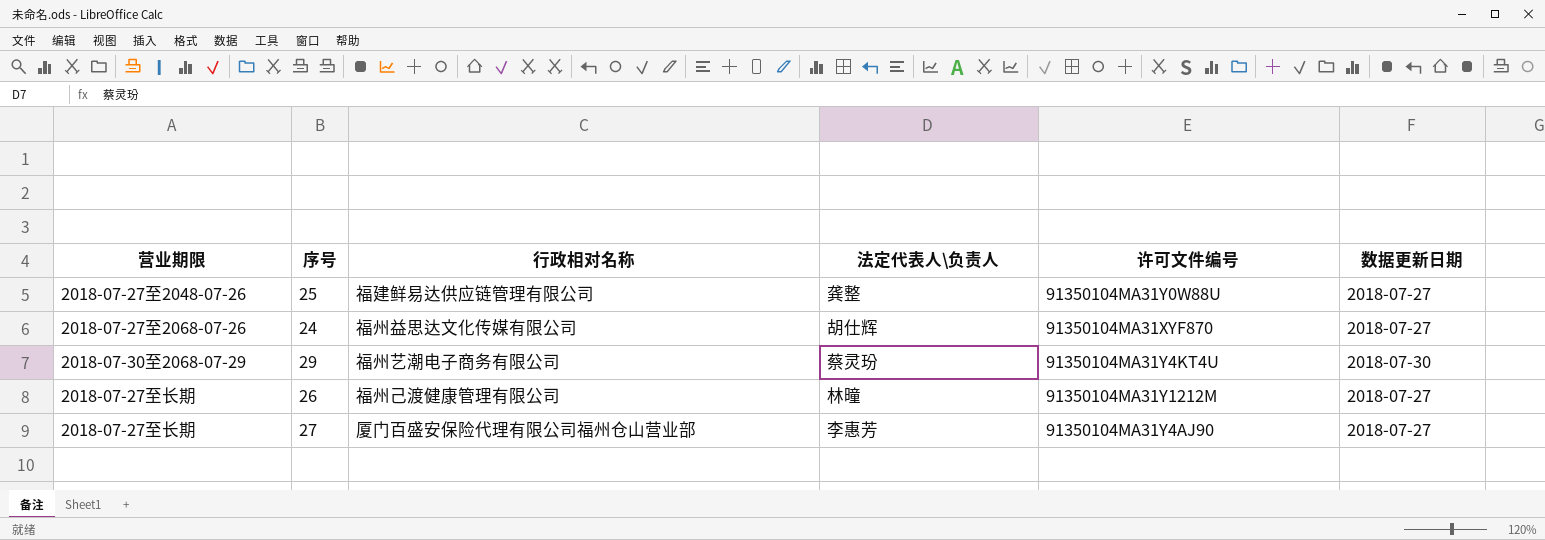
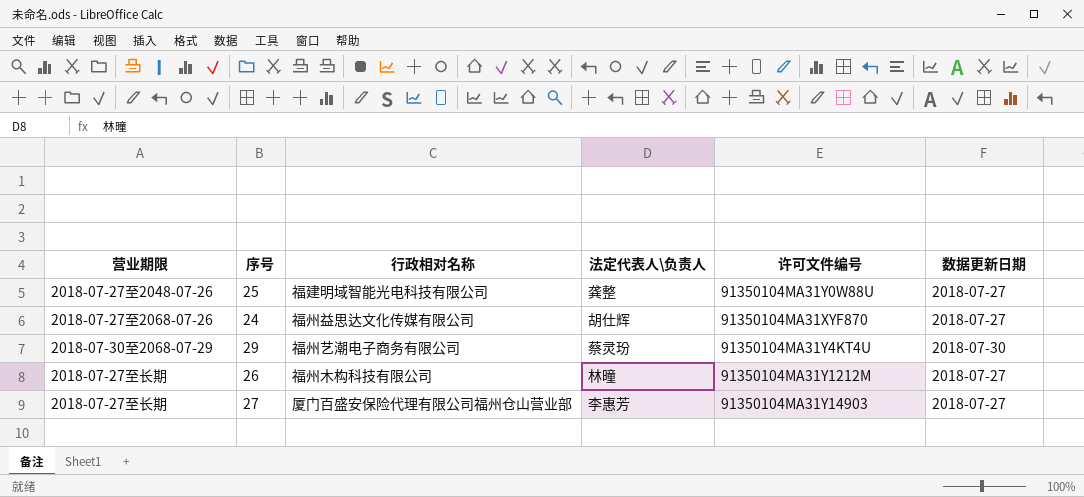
25 | 行政相对名称: 福建鲜易达供应链管理有限公司 -> 福建明域智能光电科技有限公司
26 | 行政相对名称: 福州己渡健康管理有限公司 -> 福州木构科技有限公司
27 | 许可文件编号: 91350104MA31Y4AJ90 -> 91350104MA31Y14903

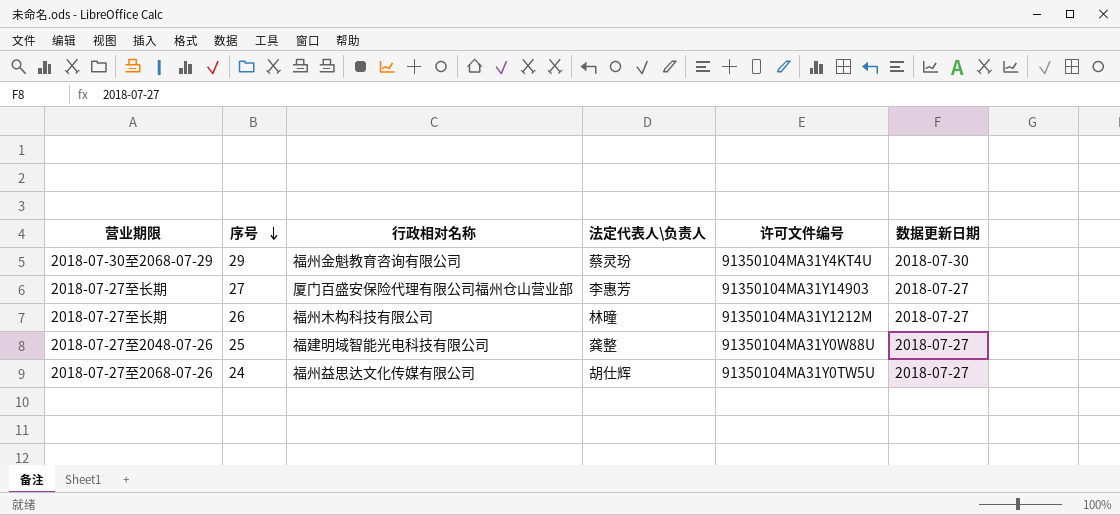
row order: none -> 序号 descending
29 | 行政相对名称: 福州艺潮电子商务有限公司 -> 福州金魁教育咨询有限公司
24 | 许可文件编号: 91350104MA31XYF870 -> 91350104MA31Y0TW5U

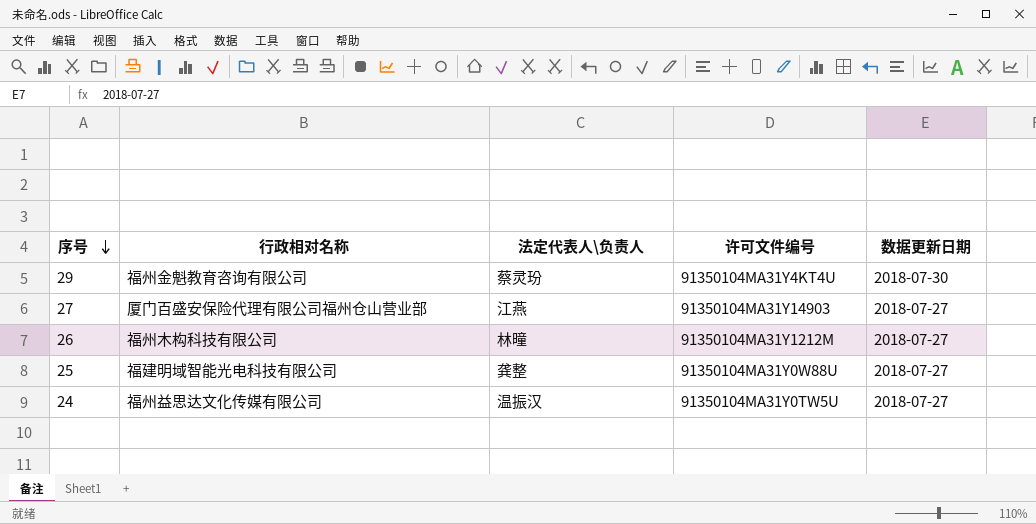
column 营业期限 | position: 1 -> none
27 | 法定代表人\负责人: 李惠芳 -> 江燕
24 | 法定代表人\负责人: 胡仕辉 -> 温振汉

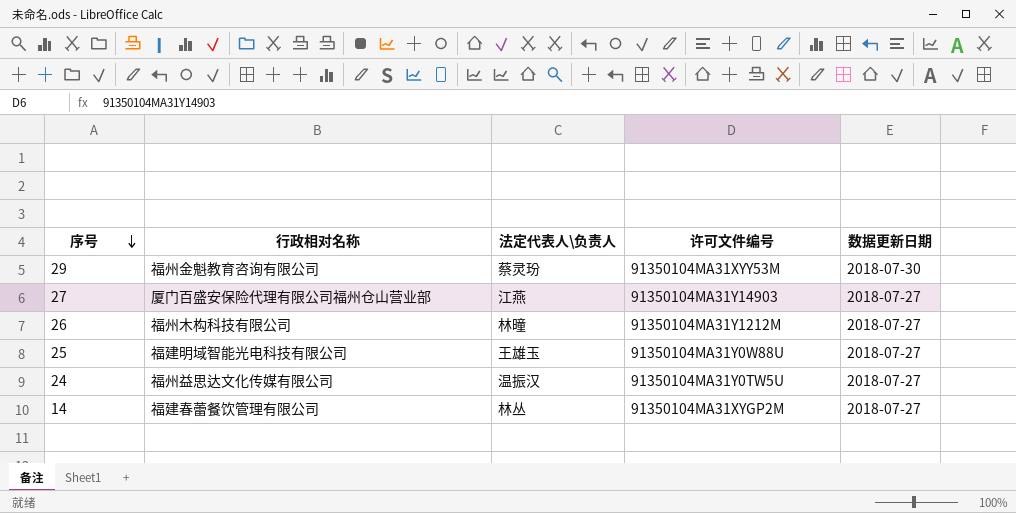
29 | 许可文件编号: 91350104MA31Y4KT4U -> 91350104MA31XYY53M
25 | 法定代表人\负责人: 龚整 -> 王雄玉
row 14: none -> 福建春蕾餐饮管理有限公司 | 林丛 | 91350104MA31XYGP2M | 2018-07-27

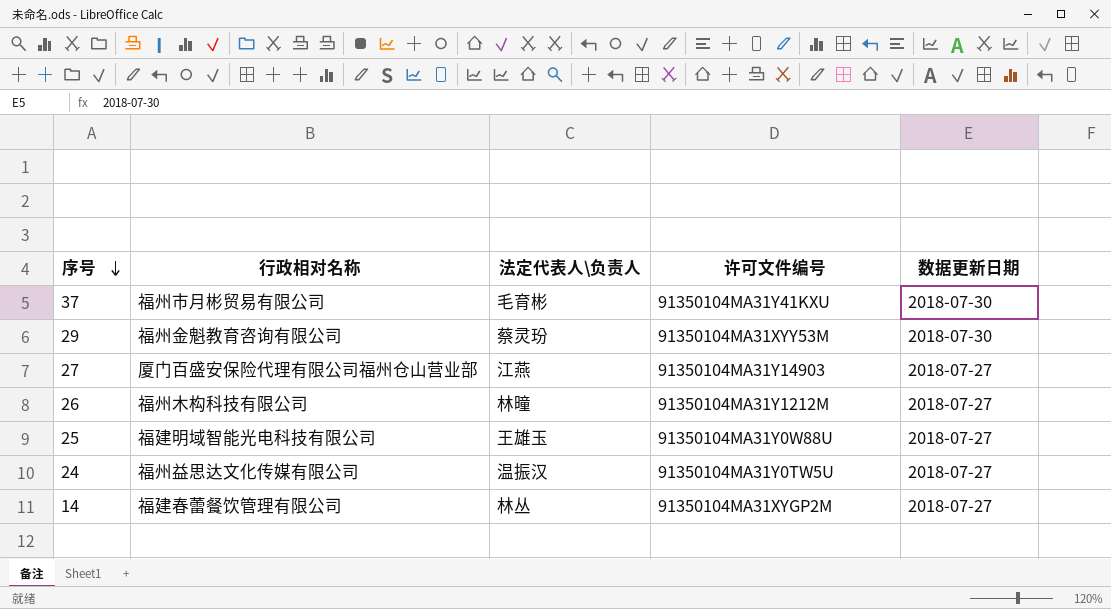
row 37: none -> 福州市月彬贸易有限公司 | 毛育彬 | 91350104MA31Y41KXU | 2018-07-30

